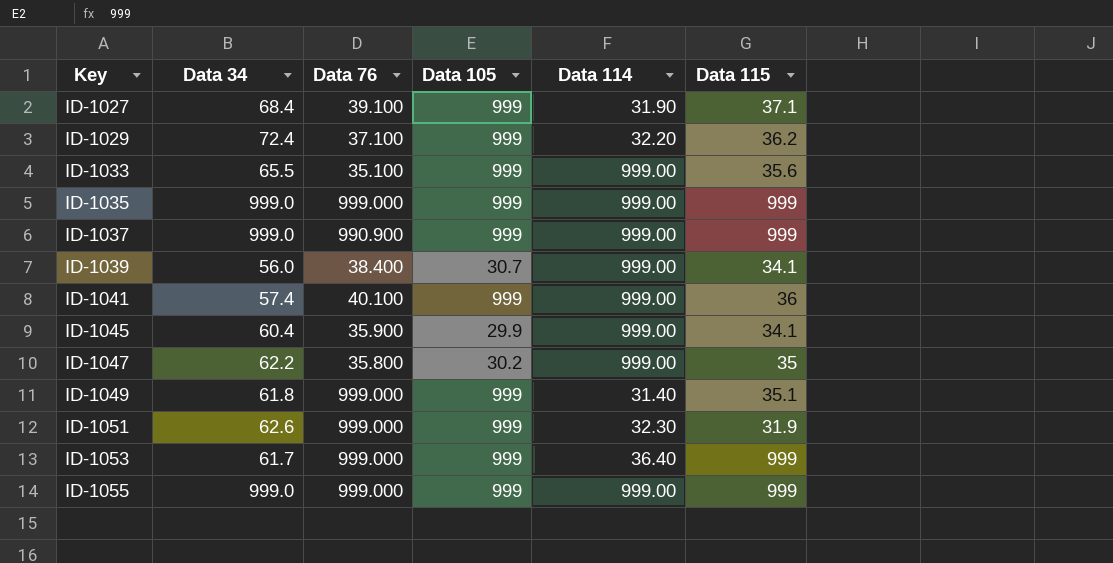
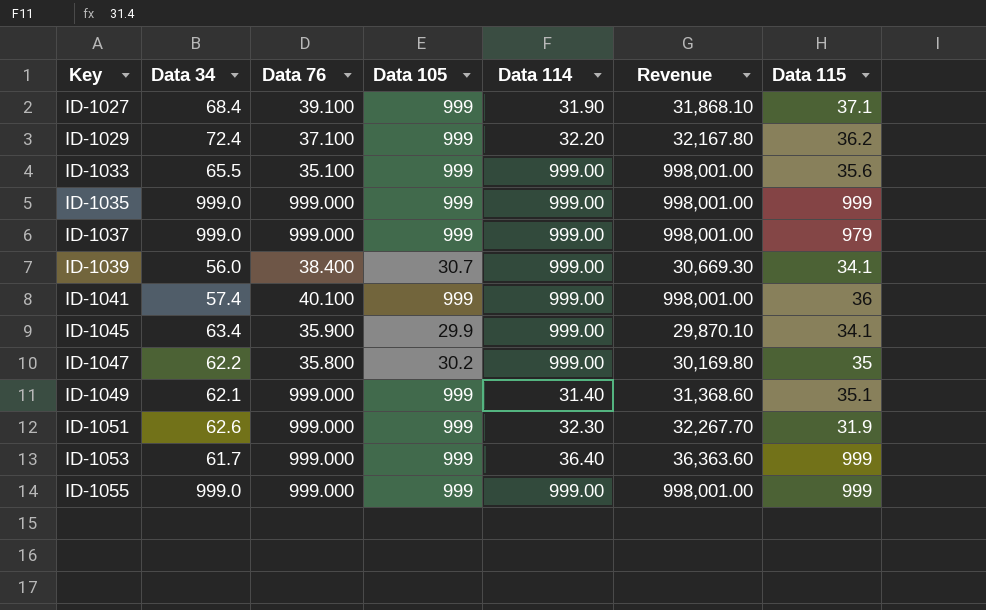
column Revenue | formula: none -> [Data 105] * [Data 114]
ID-1037 | Data 76: 990.900 -> 999.000
ID-1037 | Data 115: 999 -> 979
ID-1045 | Data 34: 60.4 -> 63.4
ID-1049 | Data 34: 61.8 -> 62.1

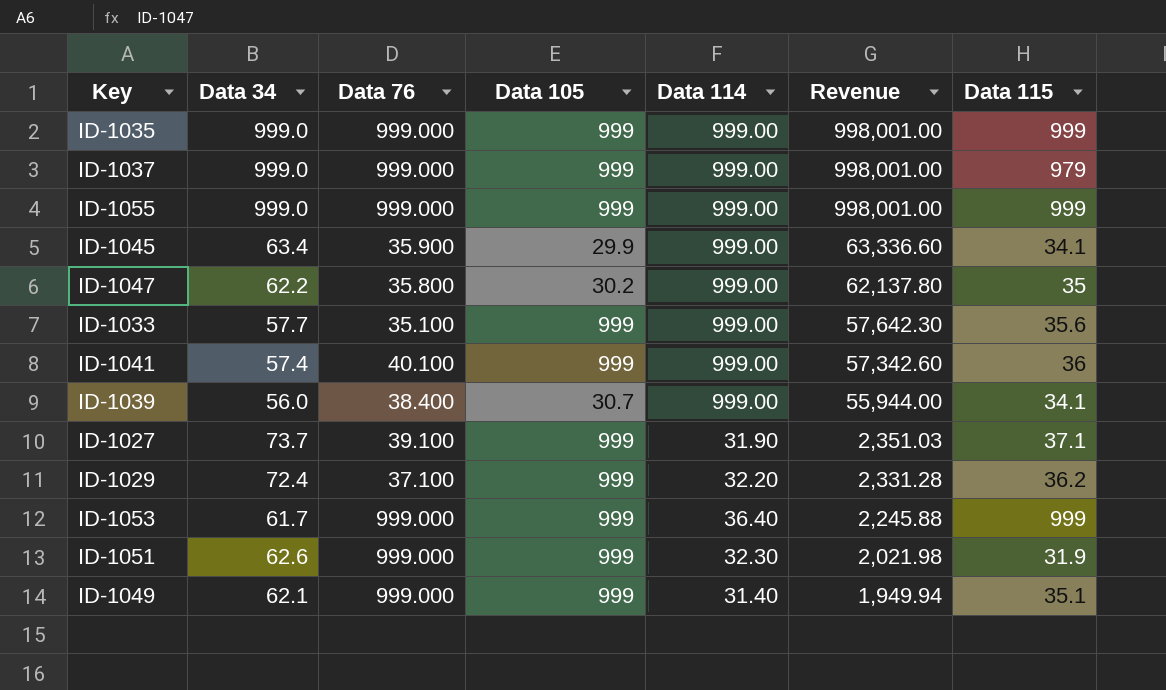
row order: Key ascending -> Revenue descending
column Revenue | formula: [Data 105] * [Data 114] -> [Data 34] * [Data 114]
ID-1033 | Data 34: 65.5 -> 57.7
ID-1027 | Data 34: 68.4 -> 73.7

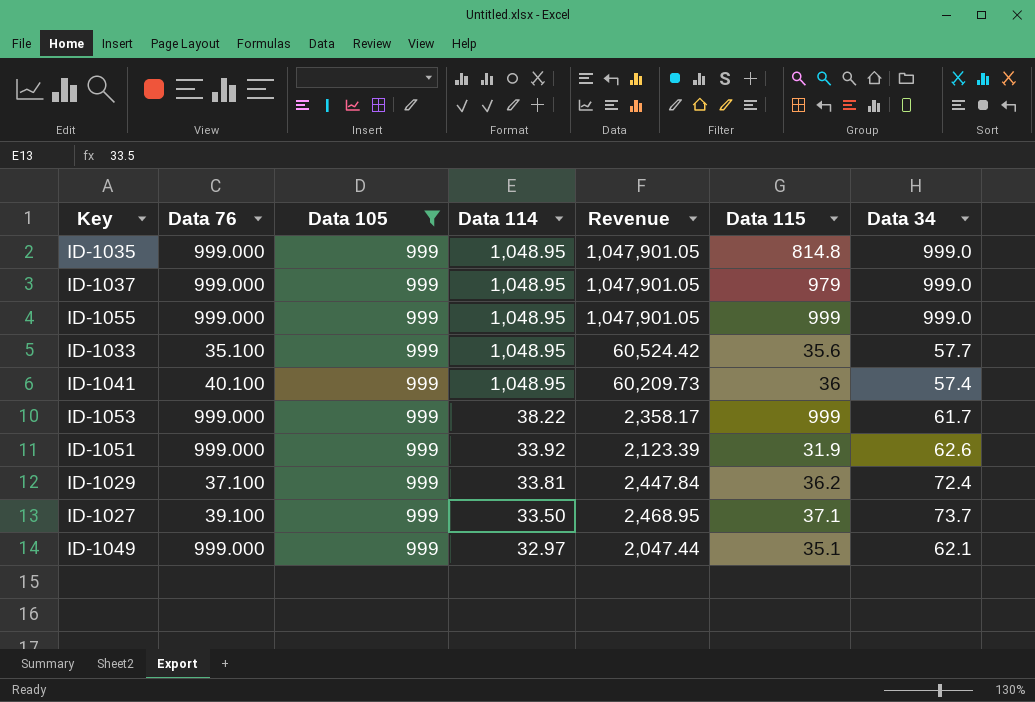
filter: none -> Data 105 = 999
row order: Revenue descending -> Data 114 descending
column Data 34 | position: 2 -> 7
ID-1035 | Data 114: 999.00 -> 1,048.95
ID-1035 | Revenue: 998,001.00 -> 1,047,901.05
ID-1035 | Data 115: 999 -> 814.8
ID-1037 | Data 114: 999.00 -> 1,048.95
ID-1037 | Revenue: 998,001.00 -> 1,047,901.05
ID-1055 | Data 114: 999.00 -> 1,048.95
ID-1055 | Revenue: 998,001.00 -> 1,047,901.05
ID-1033 | Data 114: 999.00 -> 1,048.95
ID-1033 | Revenue: 57,642.30 -> 60,524.42
ID-1041 | Data 114: 999.00 -> 1,048.95
ID-1041 | Revenue: 57,342.60 -> 60,209.73
ID-1053 | Data 114: 36.40 -> 38.22
ID-1053 | Revenue: 2,245.88 -> 2,358.17
ID-1051 | Data 114: 32.30 -> 33.92
ID-1051 | Revenue: 2,021.98 -> 2,123.39
ID-1029 | Data 114: 32.20 -> 33.81
ID-1029 | Revenue: 2,331.28 -> 2,447.84
ID-1027 | Data 114: 31.90 -> 33.50
ID-1027 | Revenue: 2,351.03 -> 2,468.95
ID-1049 | Data 114: 31.40 -> 32.97
ID-1049 | Revenue: 1,949.94 -> 2,047.44

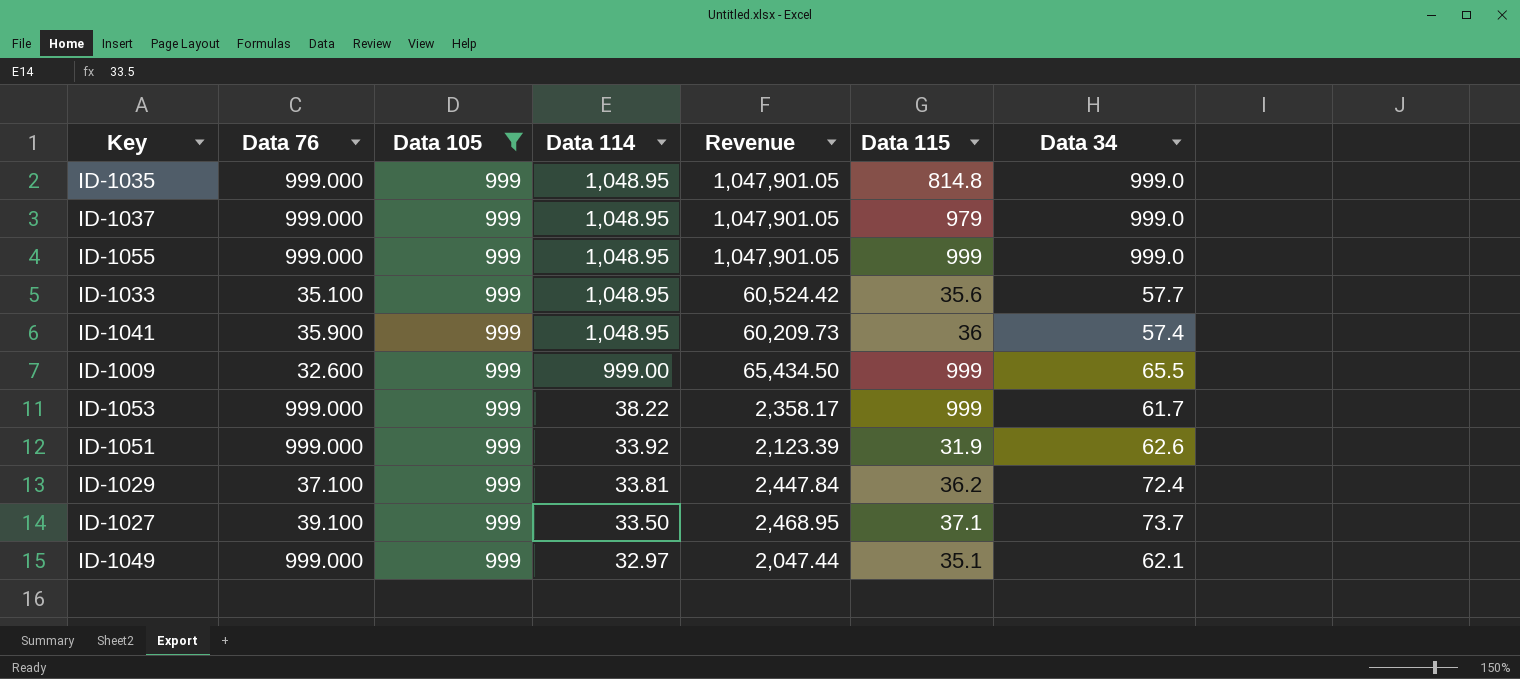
ID-1041 | Data 76: 40.100 -> 35.900
row ID-1009: none -> 32.600 | 999 | 999.00 | 65,434.50 | 999 | 65.5

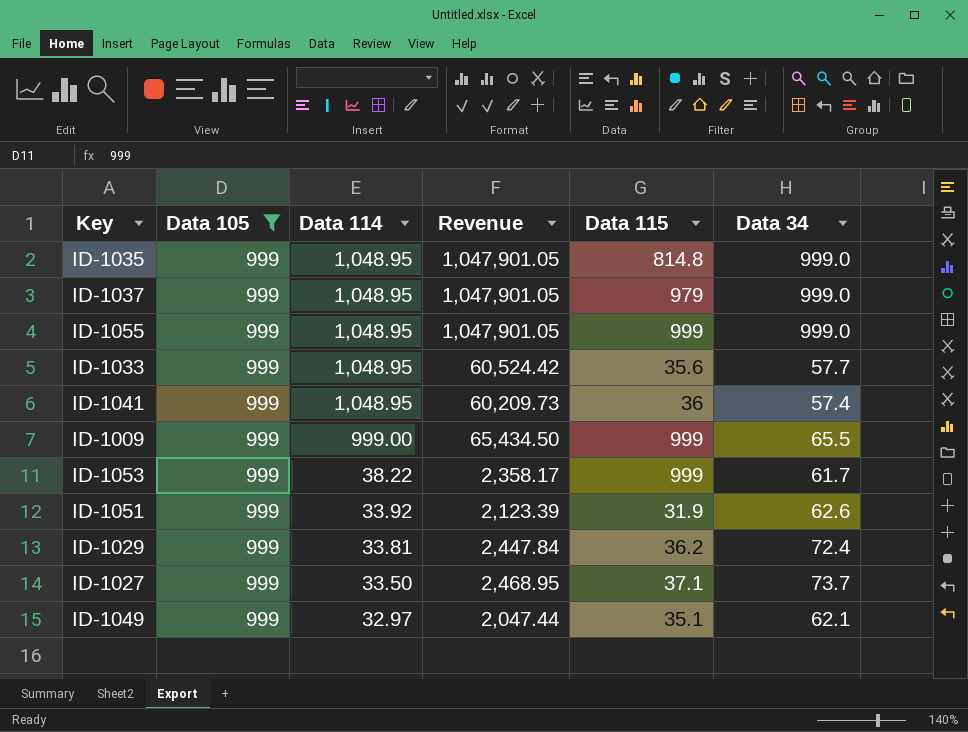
column Data 76 | position: 2 -> none

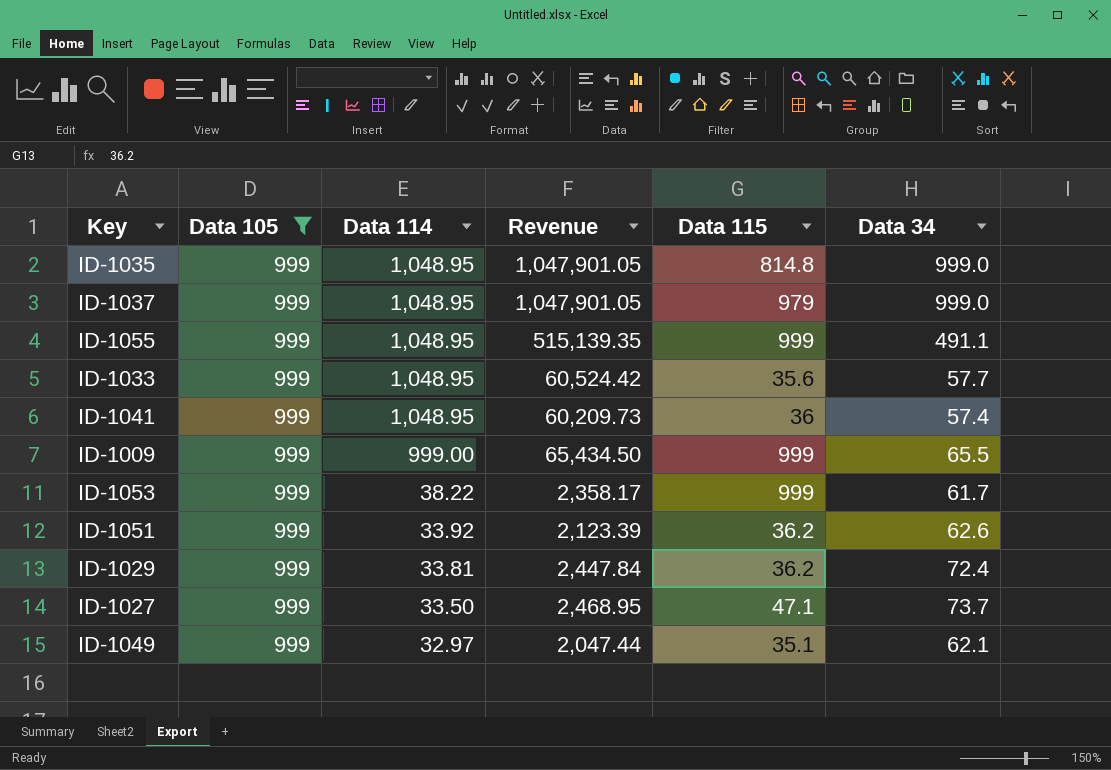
ID-1055 | Revenue: 1,047,901.05 -> 515,139.35
ID-1055 | Data 34: 999.0 -> 491.1
ID-1051 | Data 115: 31.9 -> 36.2
ID-1027 | Data 115: 37.1 -> 47.1

